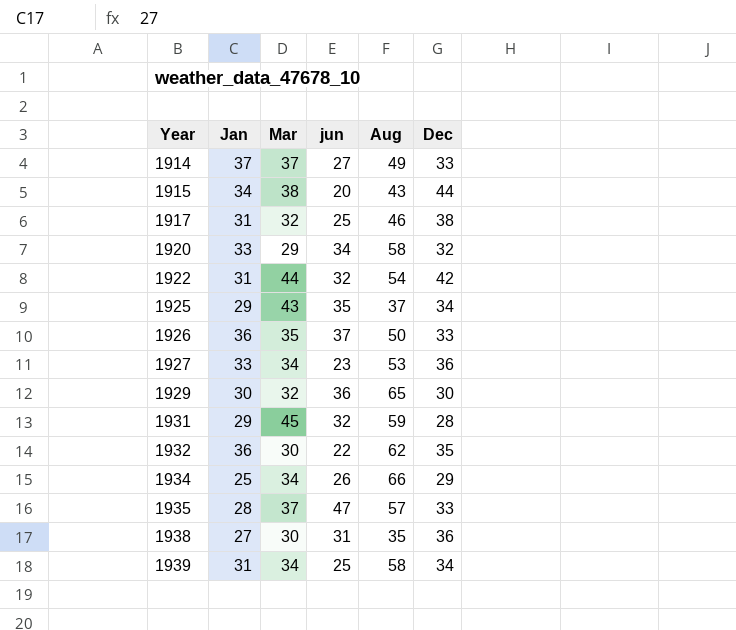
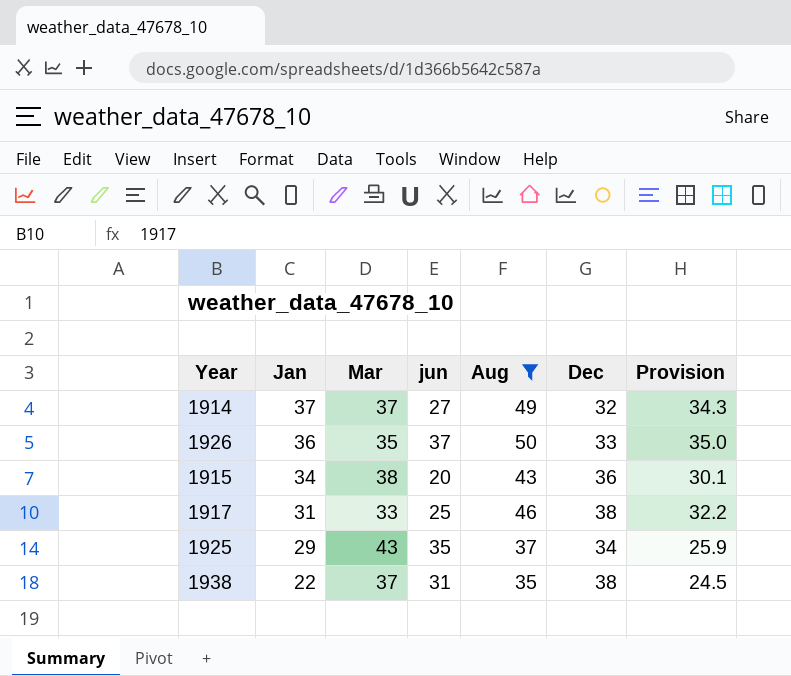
filter: none -> Aug <= 50
row order: Year ascending -> Jan descending
column Provision | formula: none -> [Aug] * 0.7
1914 | Dec: 33 -> 32
1915 | Dec: 44 -> 36
1917 | Mar: 32 -> 33
1938 | Jan: 27 -> 22
1938 | Mar: 30 -> 37
1938 | Dec: 36 -> 38

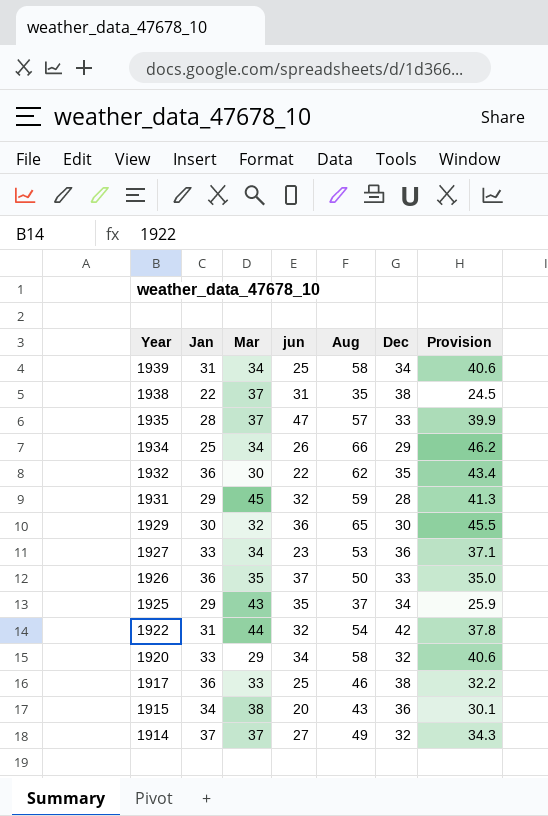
filter: Aug <= 50 -> none
row order: Jan descending -> Year descending
1917 | Jan: 31 -> 36

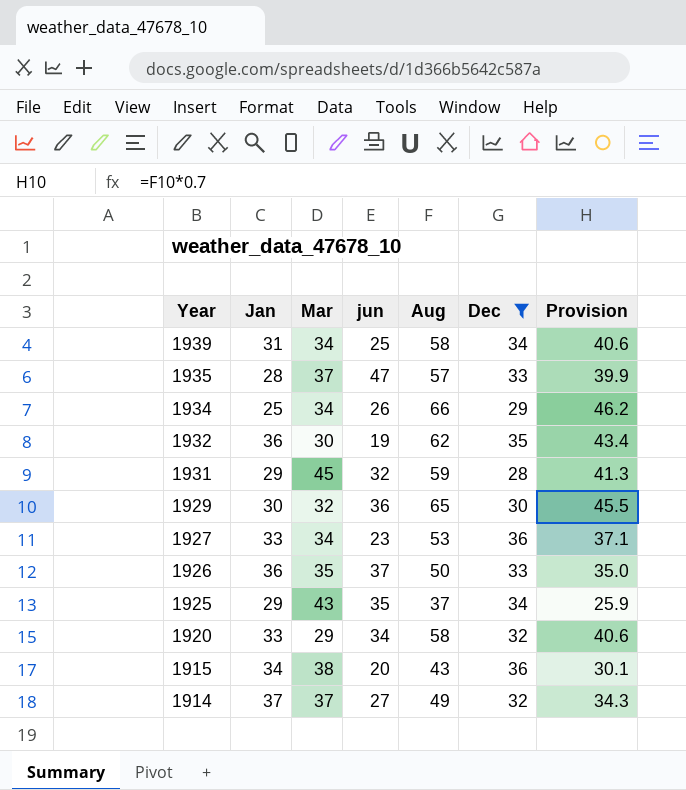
filter: none -> Dec <= 36
1932 | jun: 22 -> 19

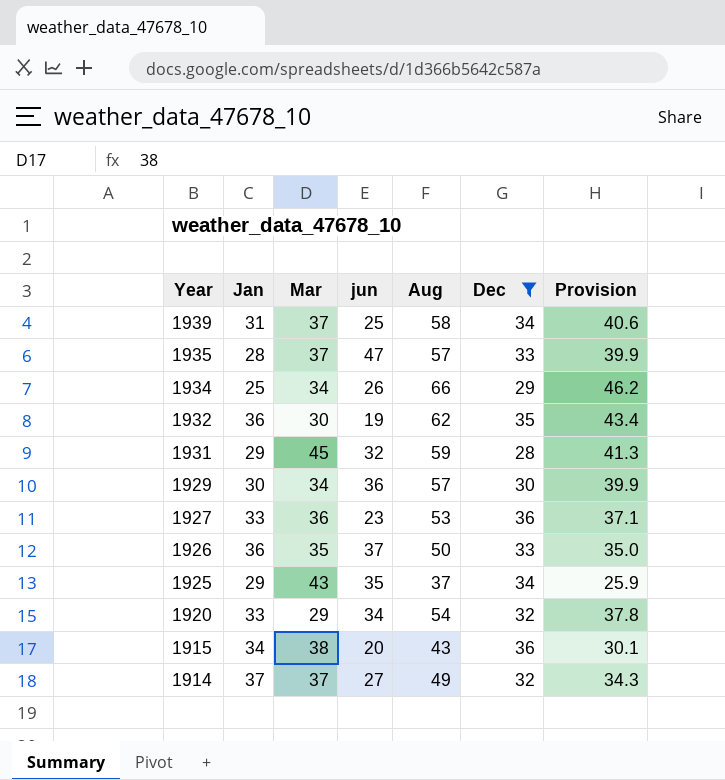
1939 | Mar: 34 -> 37
1929 | Mar: 32 -> 34
1929 | Aug: 65 -> 57
1929 | Provision: 45.5 -> 39.9
1927 | Mar: 34 -> 36
1920 | Aug: 58 -> 54
1920 | Provision: 40.6 -> 37.8

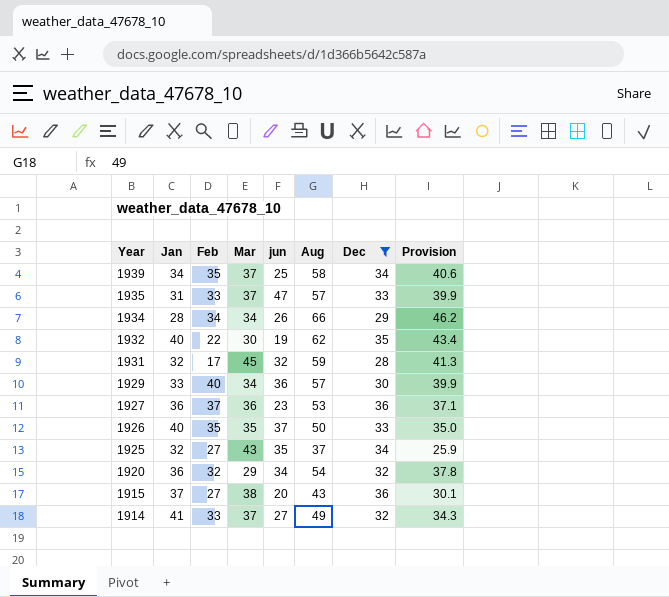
column Feb | position: none -> 3
1939 | Jan: 31 -> 34
1935 | Jan: 28 -> 31
1934 | Jan: 25 -> 28
1932 | Jan: 36 -> 40
1931 | Jan: 29 -> 32
1929 | Jan: 30 -> 33
1927 | Jan: 33 -> 36
1926 | Jan: 36 -> 40
1925 | Jan: 29 -> 32
1920 | Jan: 33 -> 36
1915 | Jan: 34 -> 37
1914 | Jan: 37 -> 41

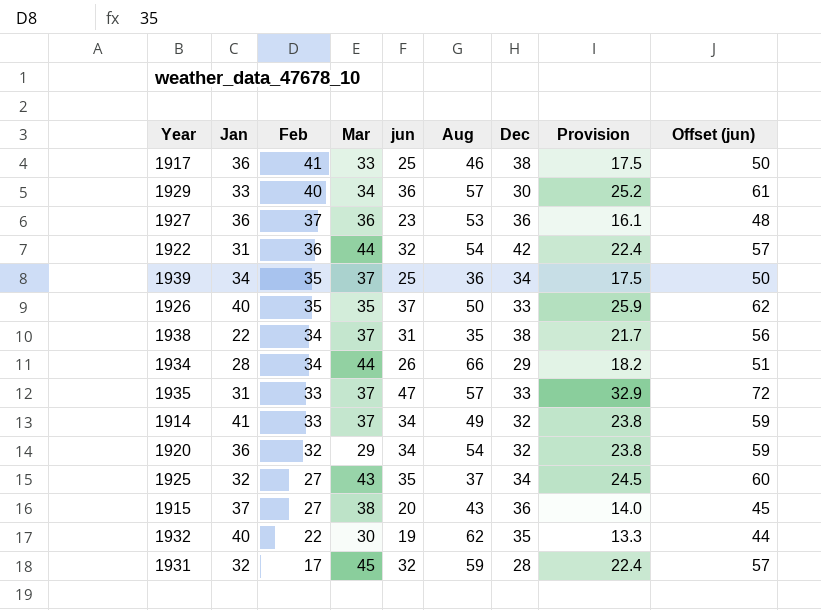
filter: Dec <= 36 -> none
row order: Year descending -> Feb descending
column Provision | formula: [Aug] * 0.7 -> [jun] * 0.7
column Offset (jun) | formula: none -> [jun] + 25
1939 | Aug: 58 -> 36
1934 | Mar: 34 -> 44
1914 | jun: 27 -> 34

